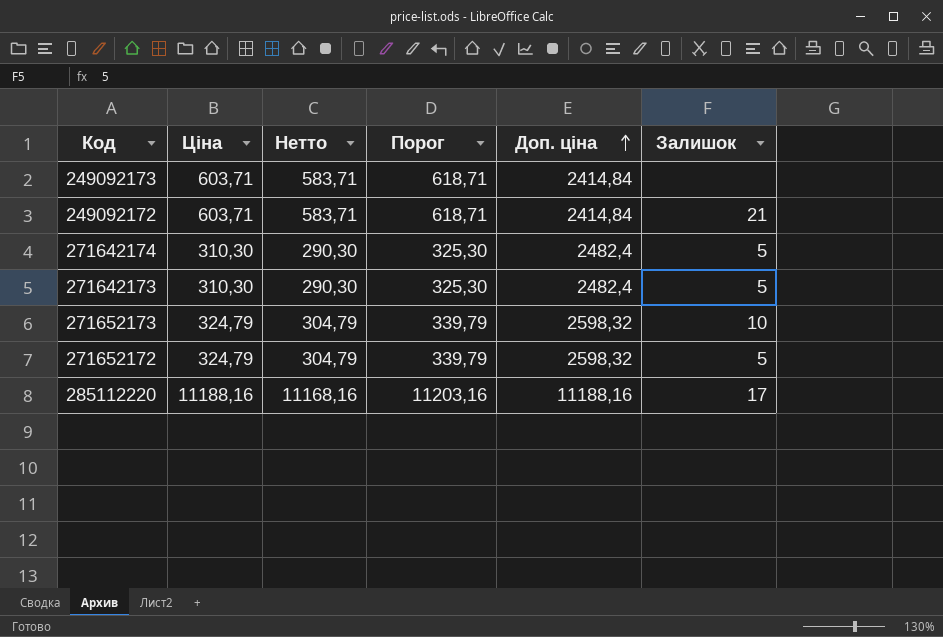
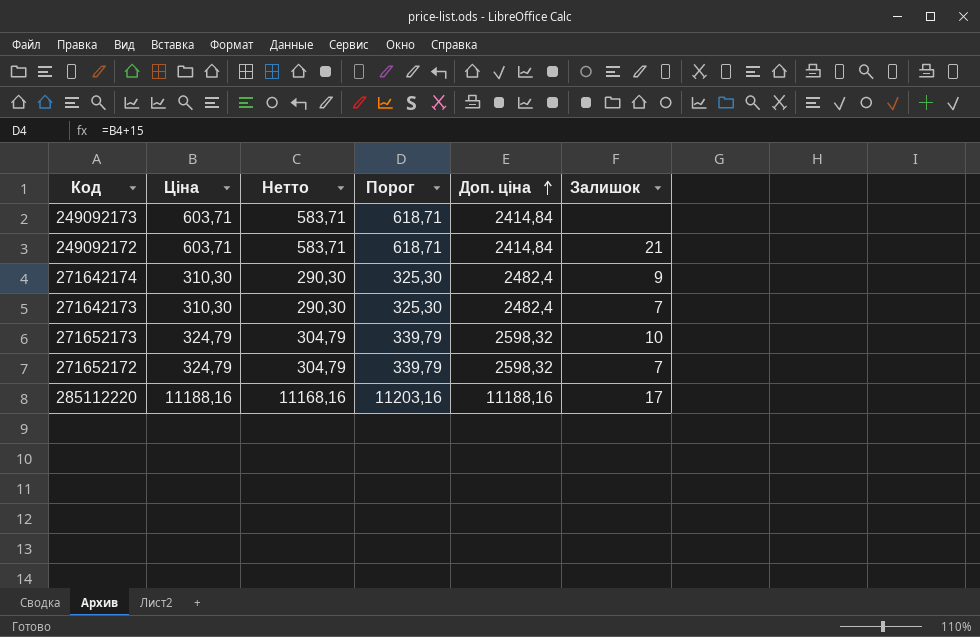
271642174 | Залишок: 5 -> 9
271642173 | Залишок: 5 -> 7
271652172 | Залишок: 5 -> 7

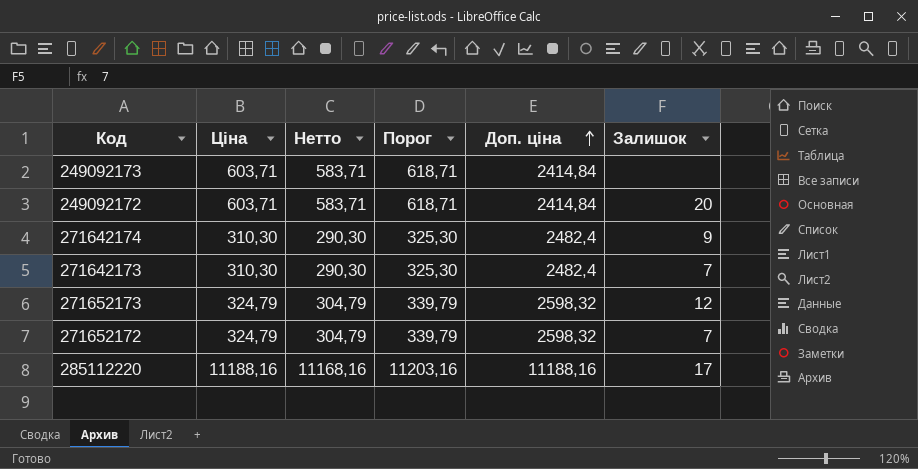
249092172 | Залишок: 21 -> 20
271652173 | Залишок: 10 -> 12

